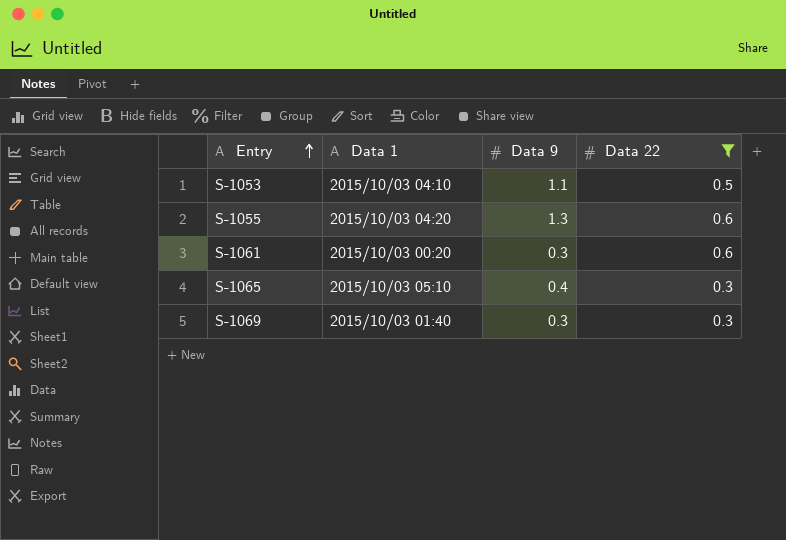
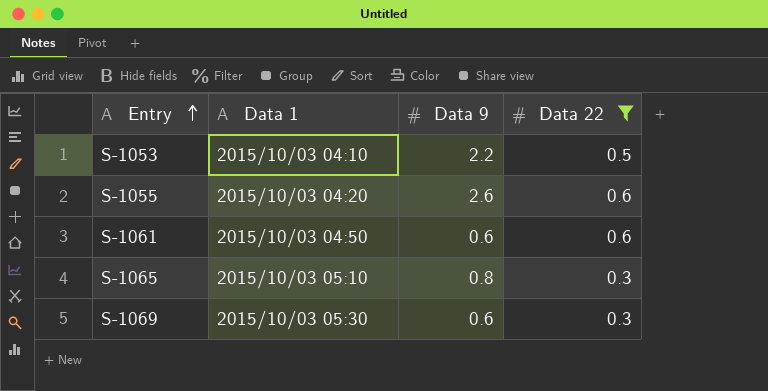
S-1053 | Data 9: 1.1 -> 2.2
S-1055 | Data 9: 1.3 -> 2.6
S-1061 | Data 1: 2015/10/03 00:20 -> 2015/10/03 04:50
S-1061 | Data 9: 0.3 -> 0.6
S-1065 | Data 9: 0.4 -> 0.8
S-1069 | Data 1: 2015/10/03 01:40 -> 2015/10/03 05:30
S-1069 | Data 9: 0.3 -> 0.6

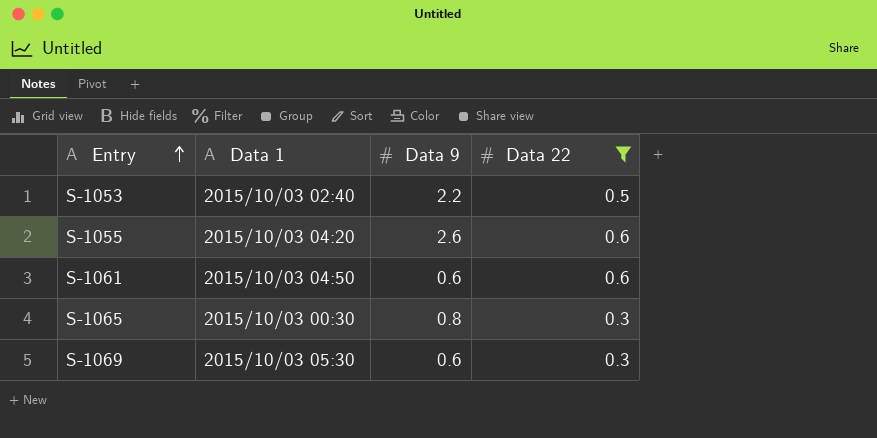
S-1053 | Data 1: 2015/10/03 04:10 -> 2015/10/03 02:40
S-1065 | Data 1: 2015/10/03 05:10 -> 2015/10/03 00:30

